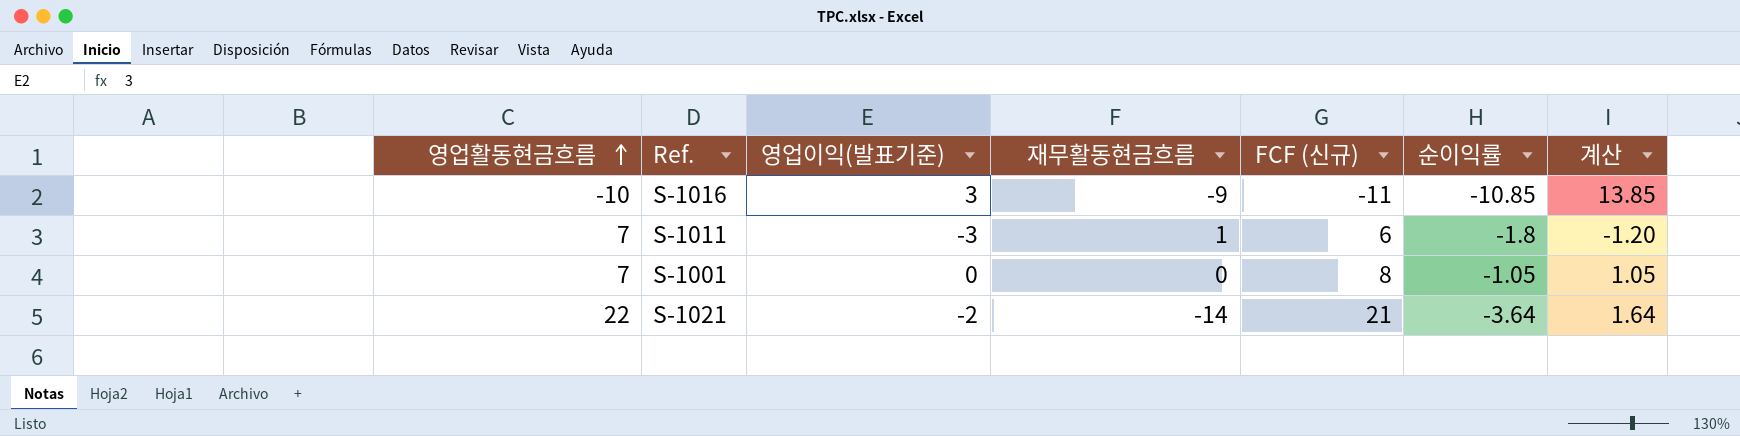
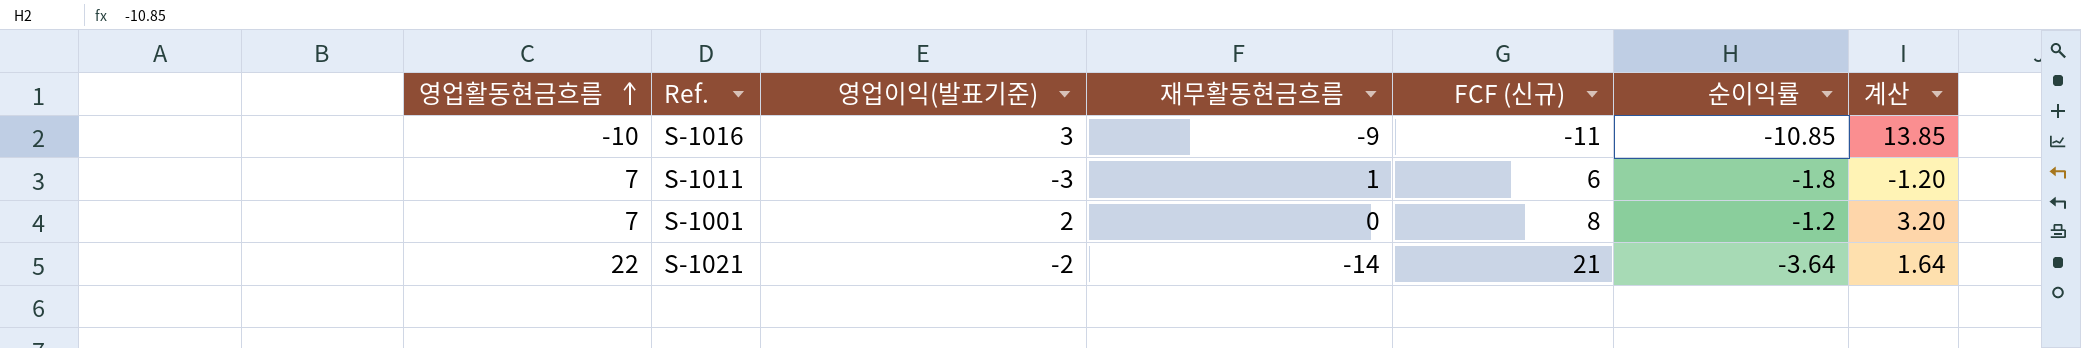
S-1001 | 영업이익(발표기준): 0 -> 2
S-1001 | 순이익률: -1.05 -> -1.2
S-1001 | 계산: 1.05 -> 3.20

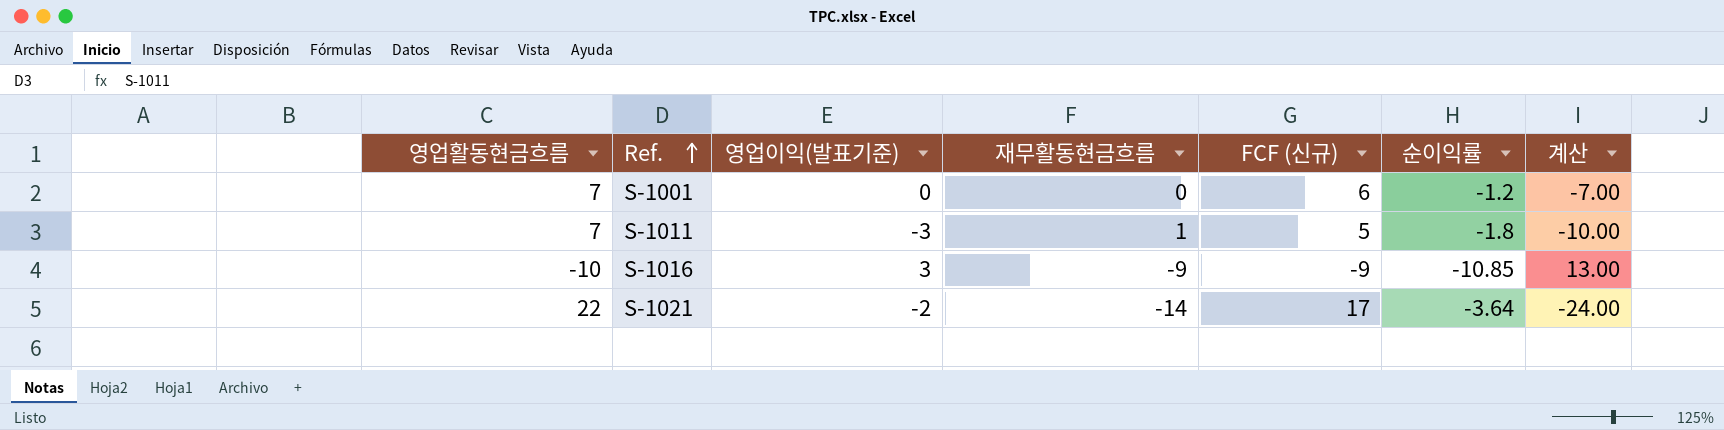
row order: 영업활동현금흐름 ascending -> Ref. ascending
column 계산 | formula: [영업이익(발표기준)] - [순이익률] -> [영업이익(발표기준)] - [영업활동현금흐름]
S-1001 | 영업이익(발표기준): 2 -> 0
S-1001 | FCF (신규): 8 -> 6
S-1011 | FCF (신규): 6 -> 5
S-1016 | FCF (신규): -11 -> -9
S-1021 | FCF (신규): 21 -> 17

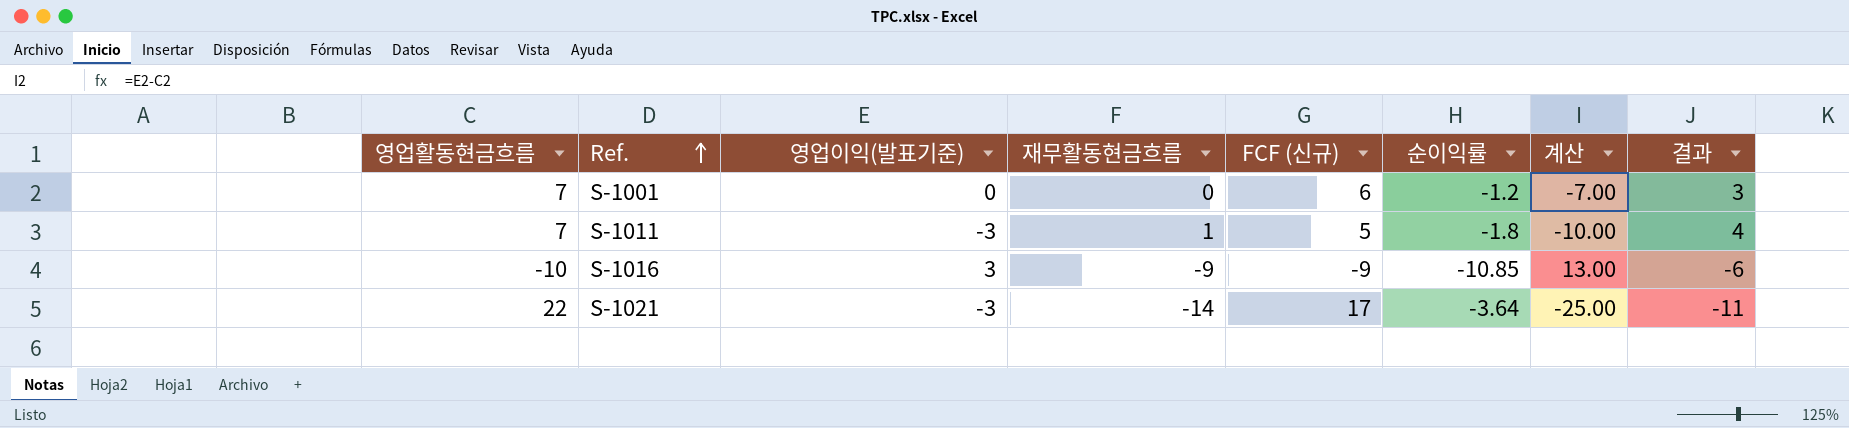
column 결과 | formula: none -> [재무활동현금흐름] + 3
S-1021 | 영업이익(발표기준): -2 -> -3
S-1021 | 계산: -24.00 -> -25.00

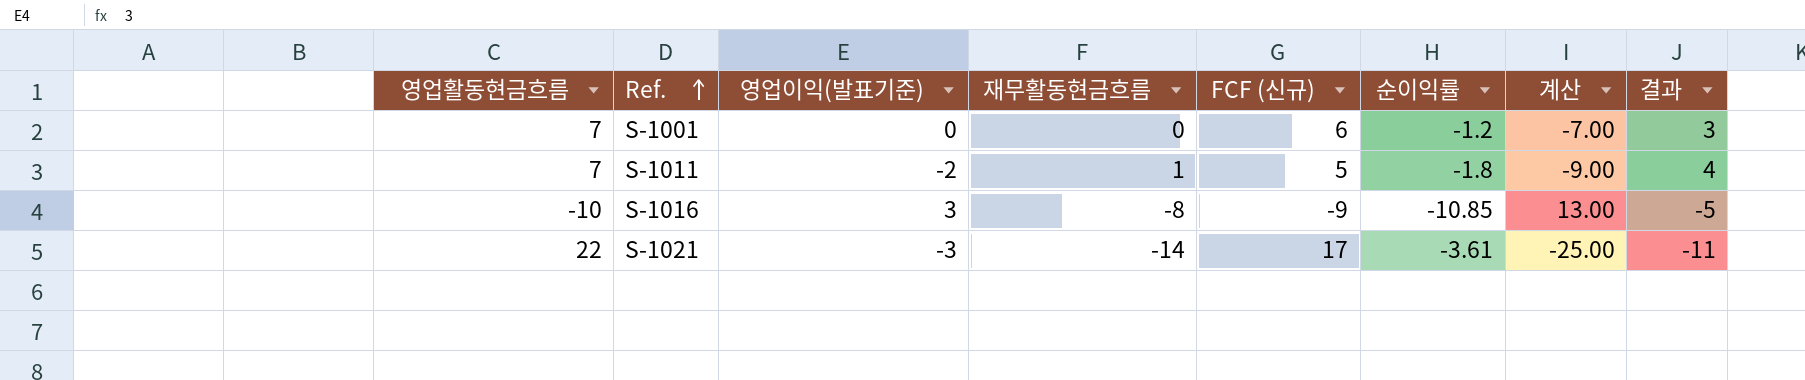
S-1011 | 영업이익(발표기준): -3 -> -2
S-1011 | 계산: -10.00 -> -9.00
S-1016 | 재무활동현금흐름: -9 -> -8
S-1016 | 결과: -6 -> -5
S-1021 | 순이익률: -3.64 -> -3.61

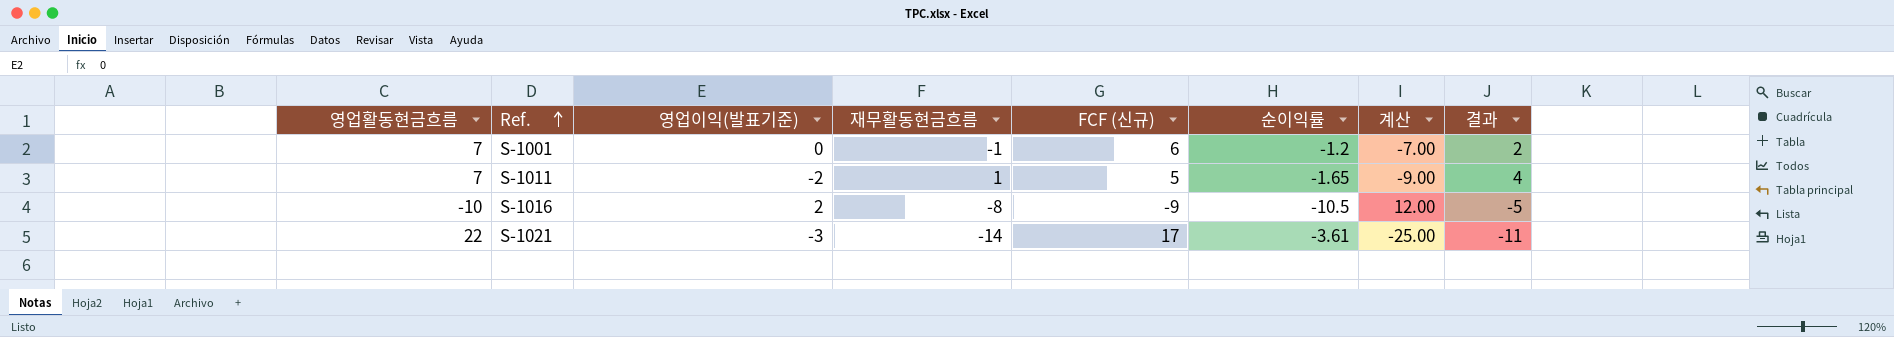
S-1001 | 재무활동현금흐름: 0 -> -1
S-1001 | 결과: 3 -> 2
S-1011 | 순이익률: -1.8 -> -1.65
S-1016 | 영업이익(발표기준): 3 -> 2
S-1016 | 순이익률: -10.85 -> -10.5
S-1016 | 계산: 13.00 -> 12.00

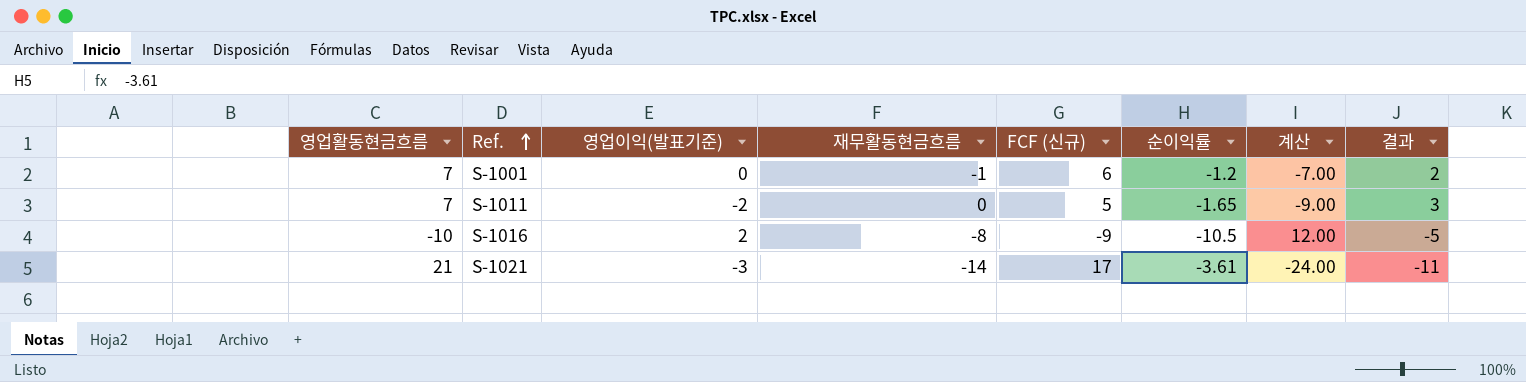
S-1011 | 재무활동현금흐름: 1 -> 0
S-1011 | 결과: 4 -> 3
S-1021 | 영업활동현금흐름: 22 -> 21
S-1021 | 계산: -25.00 -> -24.00

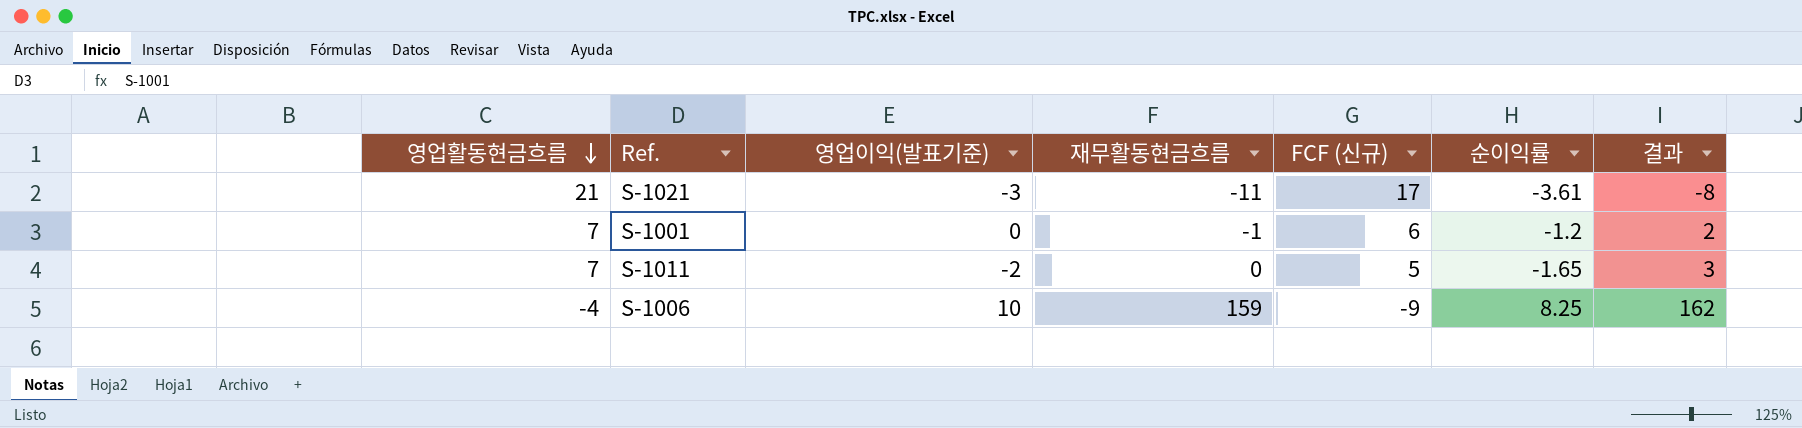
row order: Ref. ascending -> 영업활동현금흐름 descending
column 계산 | formula: [영업이익(발표기준)] - [영업활동현금흐름] -> none
row S-1016: -10 | 2 | -8 | -9 | -10.5 | 12.00 | -5 -> none
S-1021 | 재무활동현금흐름: -14 -> -11
S-1021 | 결과: -11 -> -8
row S-1006: none -> -4 | 10 | 159 | -9 | 8.25 | 162

